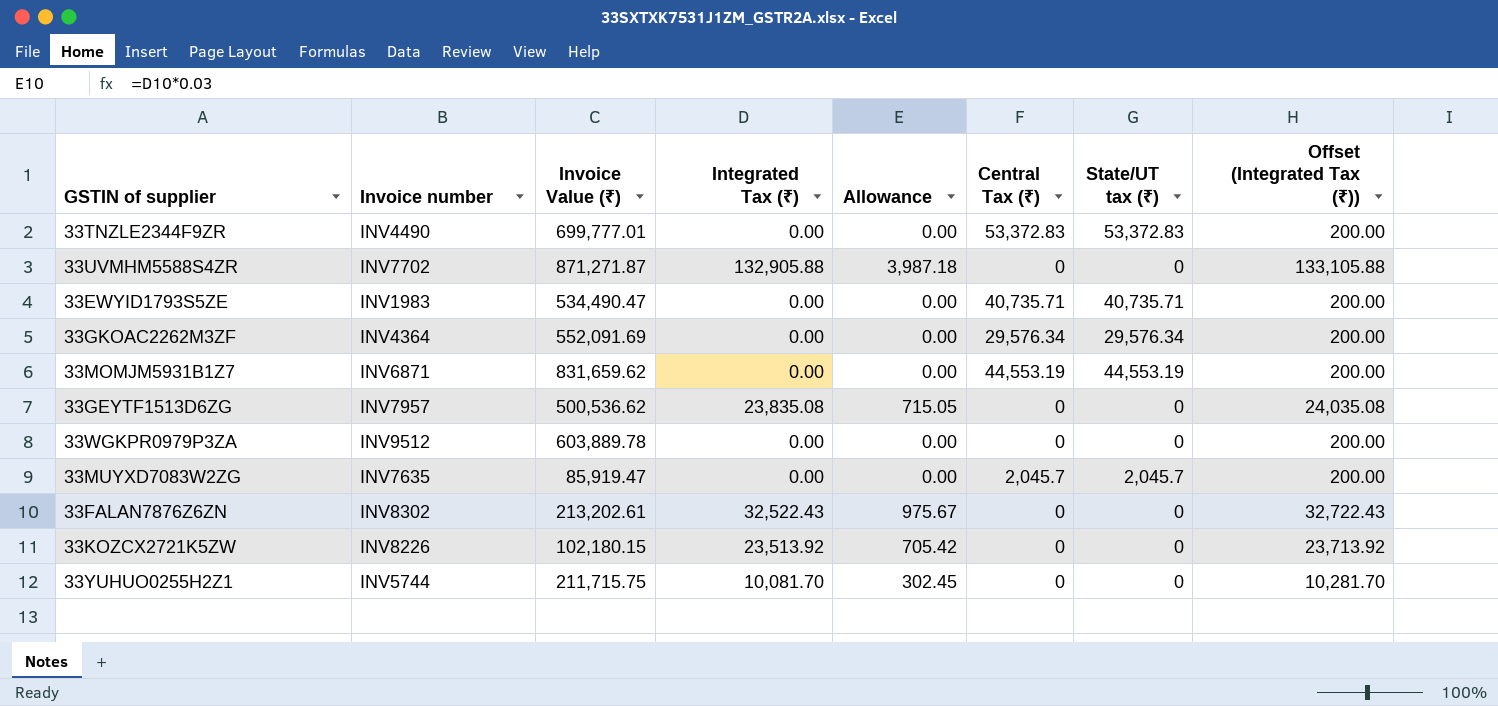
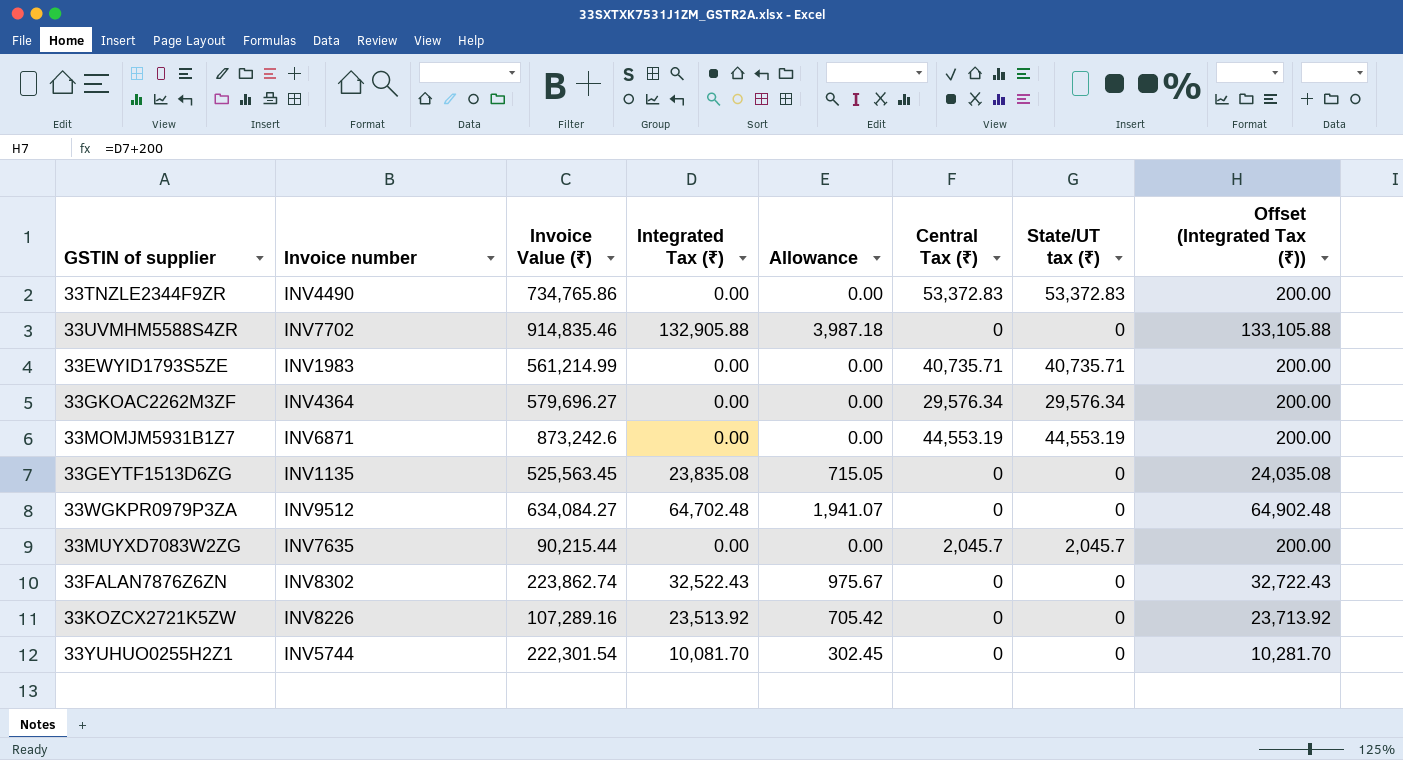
33TNZLE2344F9ZR | Invoice Value (₹): 699,777.01 -> 734,765.86
33UVMHM5588S4ZR | Invoice Value (₹): 871,271.87 -> 914,835.46
33EWYID1793S5ZE | Invoice Value (₹): 534,490.47 -> 561,214.99
33GKOAC2262M3ZF | Invoice Value (₹): 552,091.69 -> 579,696.27
33MOMJM5931B1Z7 | Invoice Value (₹): 831,659.62 -> 873,242.6
33GEYTF1513D6ZG | Invoice number: INV7957 -> INV1135
33GEYTF1513D6ZG | Invoice Value (₹): 500,536.62 -> 525,563.45
33WGKPR0979P3ZA | Invoice Value (₹): 603,889.78 -> 634,084.27
33WGKPR0979P3ZA | Integrated Tax (₹): 0.00 -> 64,702.48
33WGKPR0979P3ZA | Allowance: 0.00 -> 1,941.07
33WGKPR0979P3ZA | Offset (Integrated Tax (₹)): 200.00 -> 64,902.48
33MUYXD7083W2ZG | Invoice Value (₹): 85,919.47 -> 90,215.44
33FALAN7876Z6ZN | Invoice Value (₹): 213,202.61 -> 223,862.74
33KOZCX2721K5ZW | Invoice Value (₹): 102,180.15 -> 107,289.16
33YUHUO0255H2Z1 | Invoice Value (₹): 211,715.75 -> 222,301.54

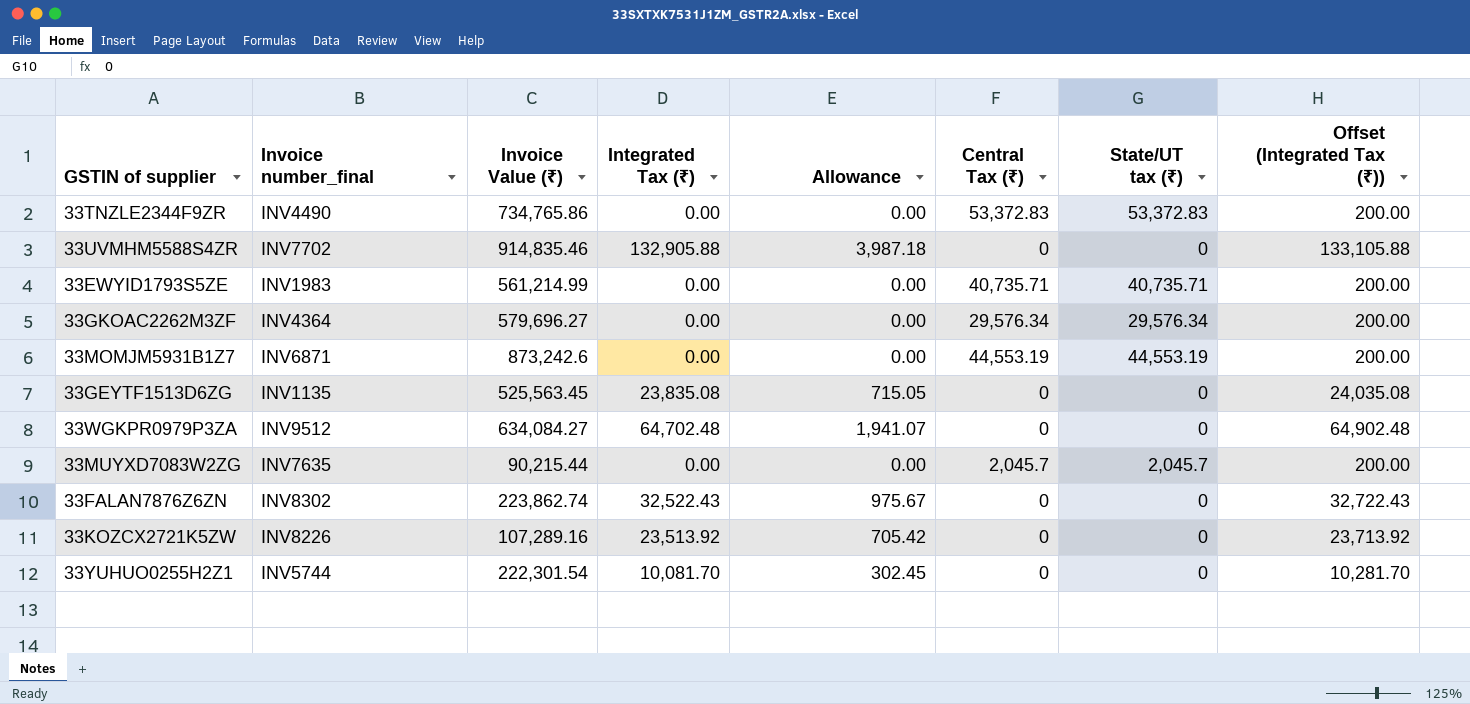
column name: Invoice number -> Invoice number_final

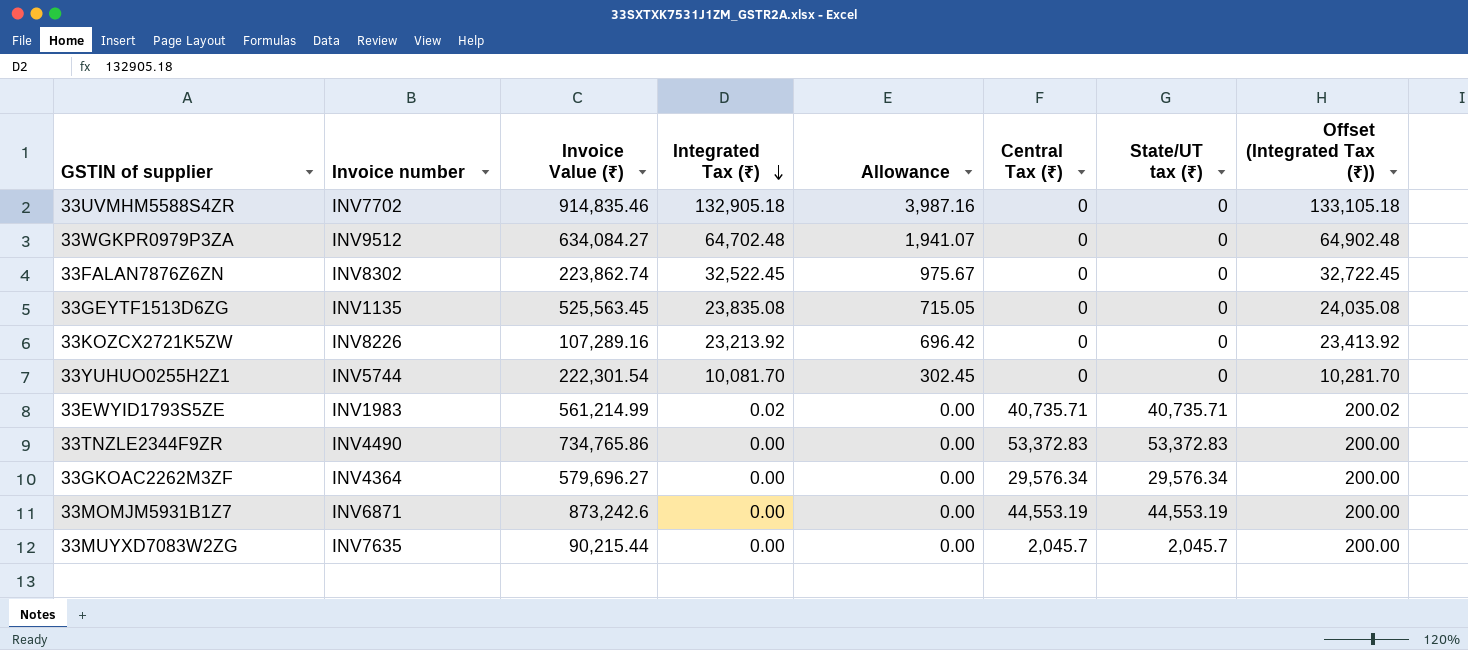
row order: none -> Integrated Tax (₹) descending
column name: Invoice number_final -> Invoice number
33UVMHM5588S4ZR | Integrated Tax (₹): 132,905.88 -> 132,905.18
33UVMHM5588S4ZR | Allowance: 3,987.18 -> 3,987.16
33UVMHM5588S4ZR | Offset (Integrated Tax (₹)): 133,105.88 -> 133,105.18
33FALAN7876Z6ZN | Integrated Tax (₹): 32,522.43 -> 32,522.45
33FALAN7876Z6ZN | Offset (Integrated Tax (₹)): 32,722.43 -> 32,722.45
33KOZCX2721K5ZW | Integrated Tax (₹): 23,513.92 -> 23,213.92
33KOZCX2721K5ZW | Allowance: 705.42 -> 696.42
33KOZCX2721K5ZW | Offset (Integrated Tax (₹)): 23,713.92 -> 23,413.92
33EWYID1793S5ZE | Integrated Tax (₹): 0.00 -> 0.02
33EWYID1793S5ZE | Offset (Integrated Tax (₹)): 200.00 -> 200.02

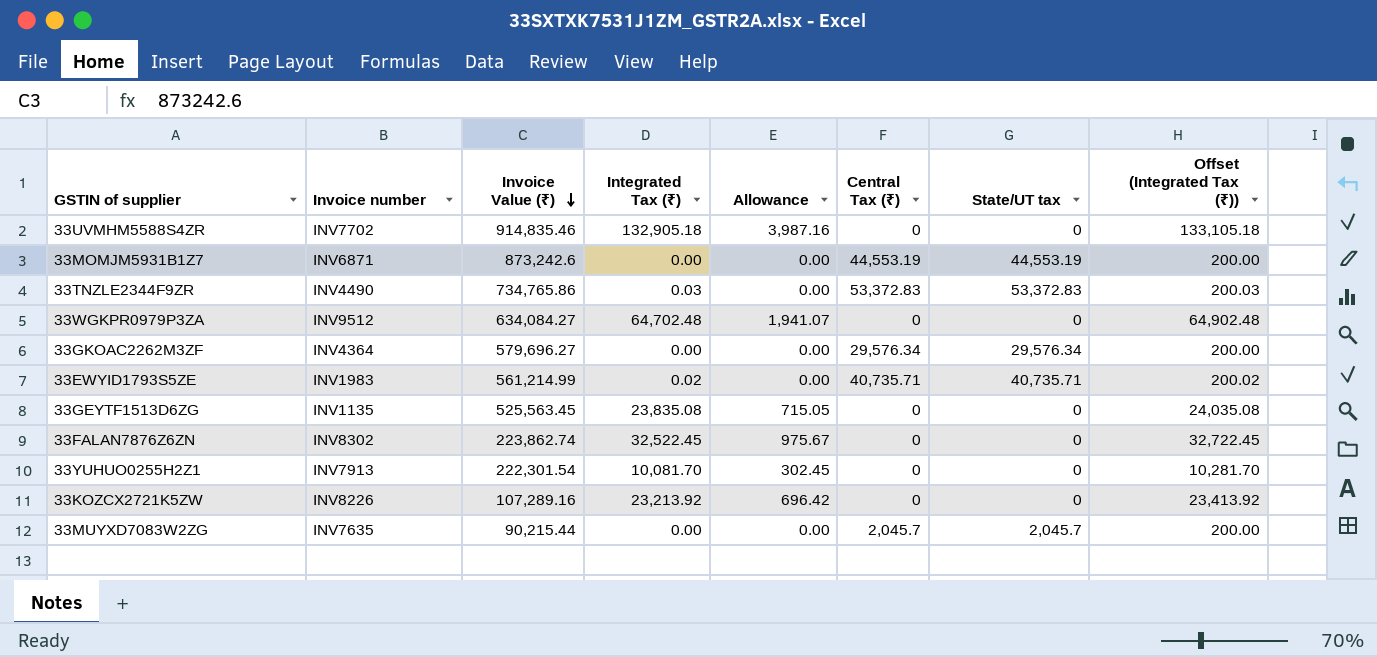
row order: Integrated Tax (₹) descending -> Invoice Value (₹) descending
column name: State/UT tax (₹) -> State/UT tax
33TNZLE2344F9ZR | Integrated Tax (₹): 0.00 -> 0.03
33TNZLE2344F9ZR | Offset (Integrated Tax (₹)): 200.00 -> 200.03
33YUHUO0255H2Z1 | Invoice number: INV5744 -> INV7913

